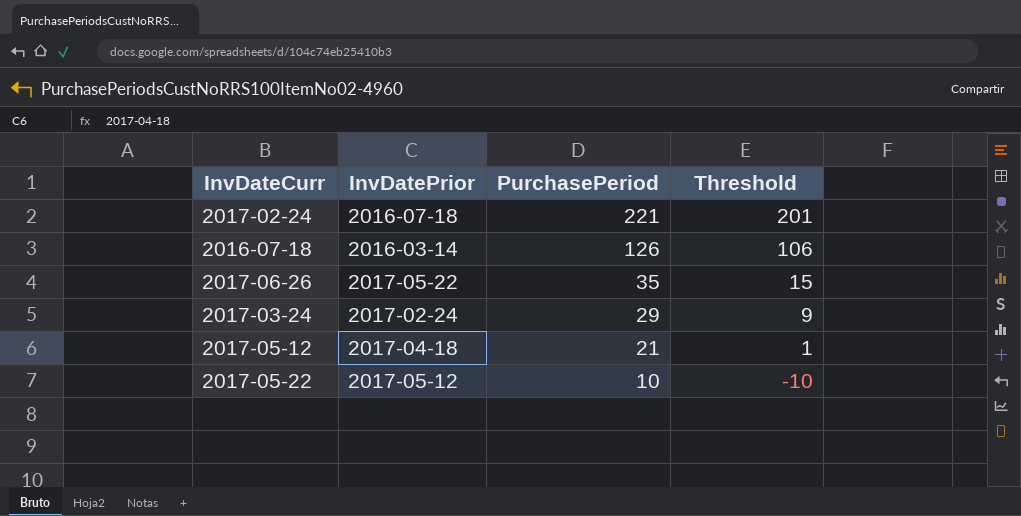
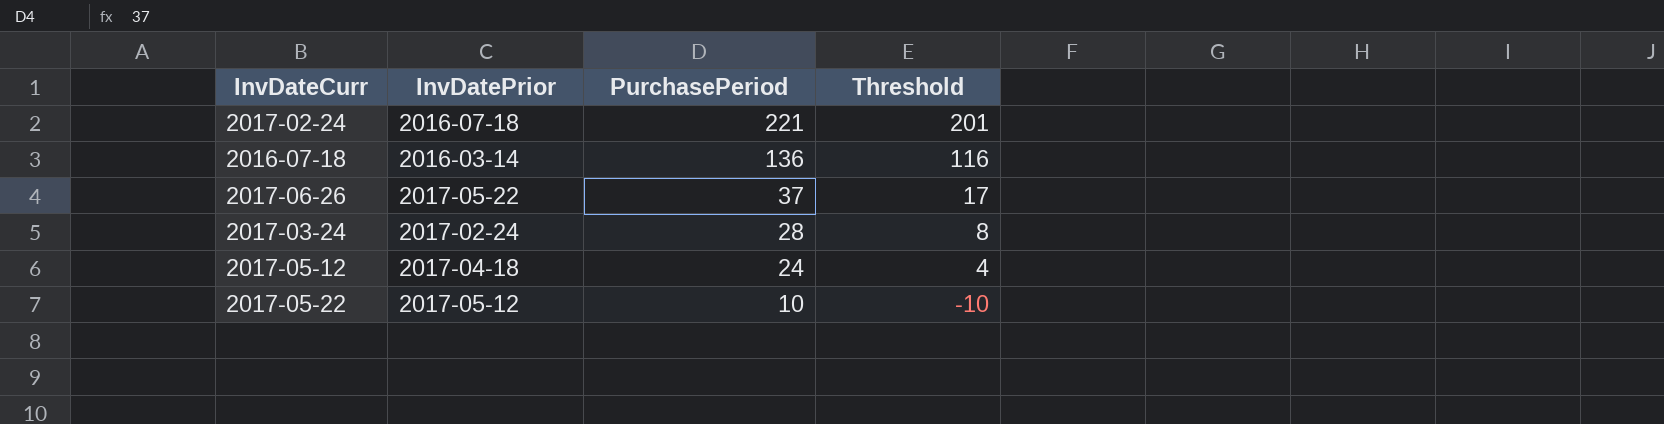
2016-07-18 | PurchasePeriod: 126 -> 136
2016-07-18 | Threshold: 106 -> 116
2017-06-26 | PurchasePeriod: 35 -> 37
2017-06-26 | Threshold: 15 -> 17
2017-03-24 | PurchasePeriod: 29 -> 28
2017-03-24 | Threshold: 9 -> 8
2017-05-12 | PurchasePeriod: 21 -> 24
2017-05-12 | Threshold: 1 -> 4

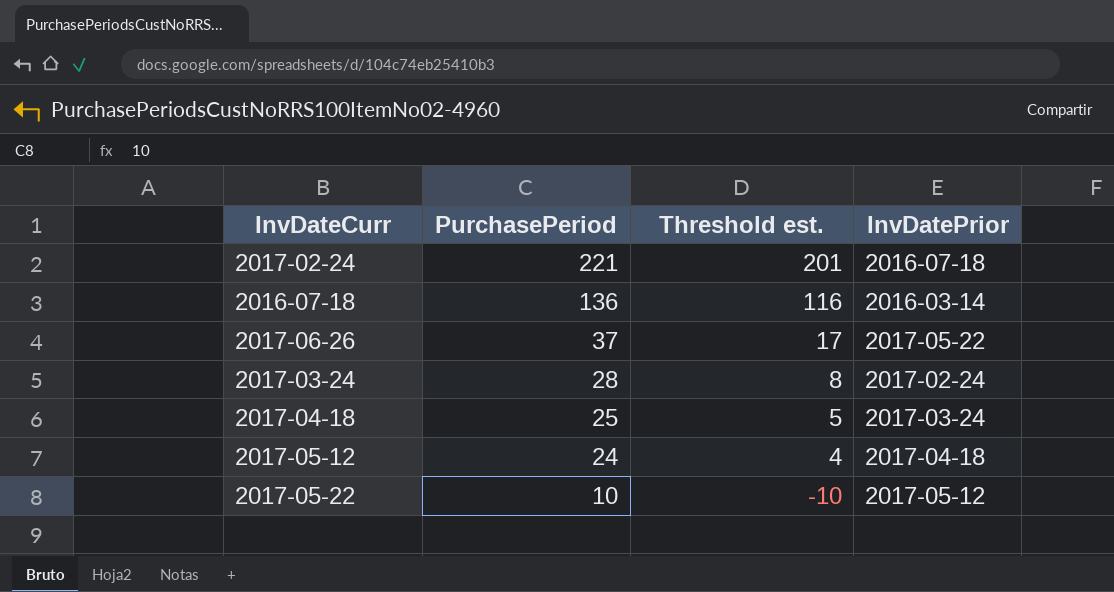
column name: Threshold -> Threshold est.
column InvDatePrior | position: 2 -> 4
row 2017-04-18: none -> 25 | 5 | 2017-03-24

